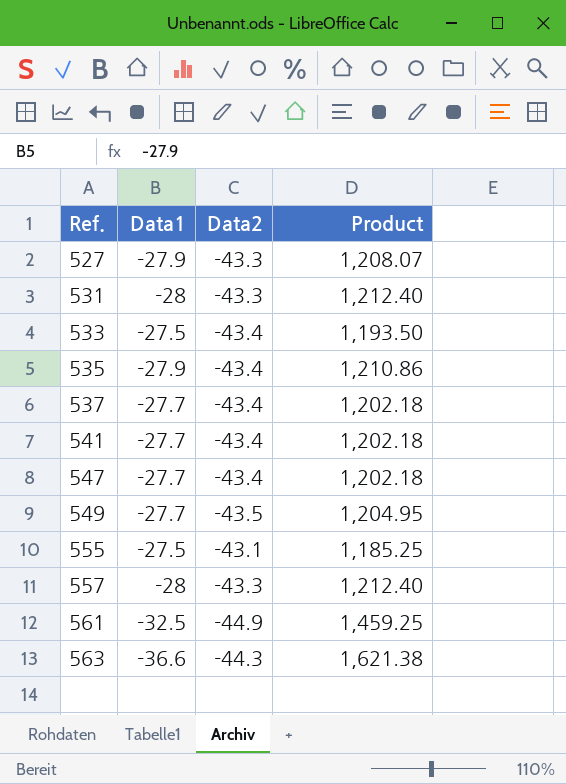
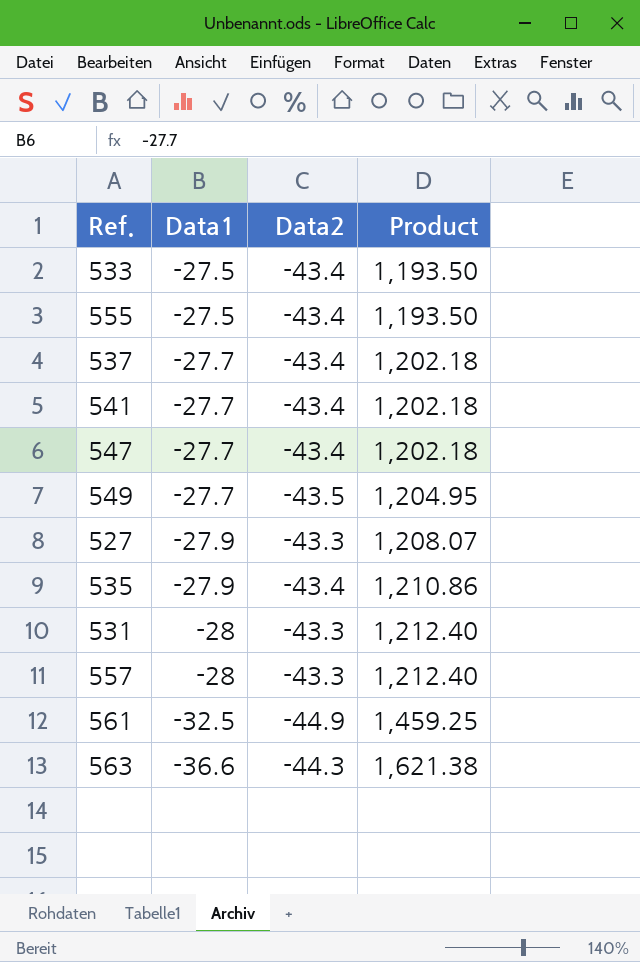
row order: Ref. ascending -> Data1 descending
555 | Data2: -43.1 -> -43.4
555 | Product: 1,185.25 -> 1,193.50

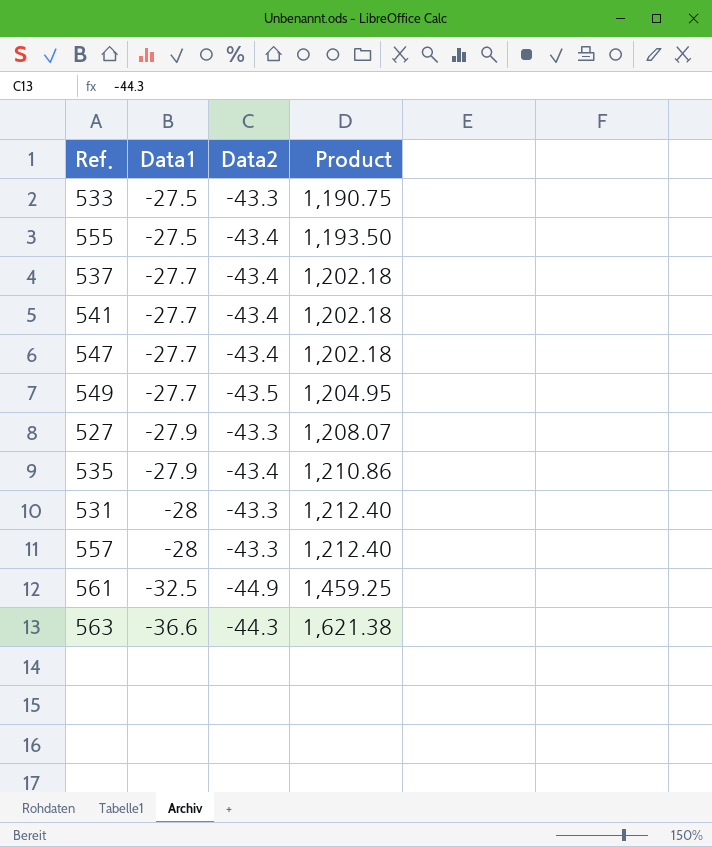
533 | Data2: -43.4 -> -43.3
533 | Product: 1,193.50 -> 1,190.75

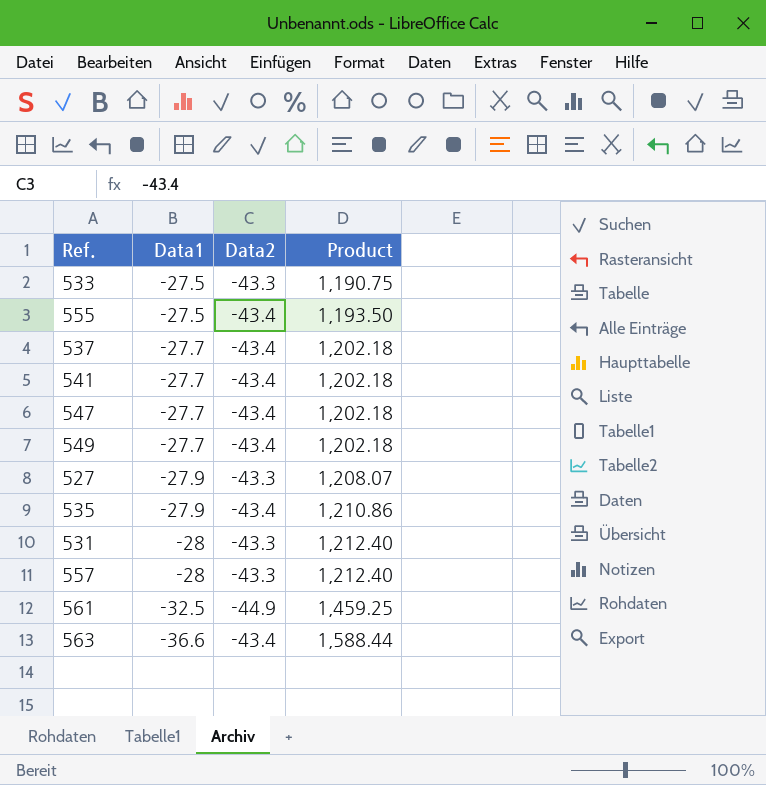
549 | Data2: -43.5 -> -43.4
549 | Product: 1,204.95 -> 1,202.18
563 | Data2: -44.3 -> -43.4
563 | Product: 1,621.38 -> 1,588.44

